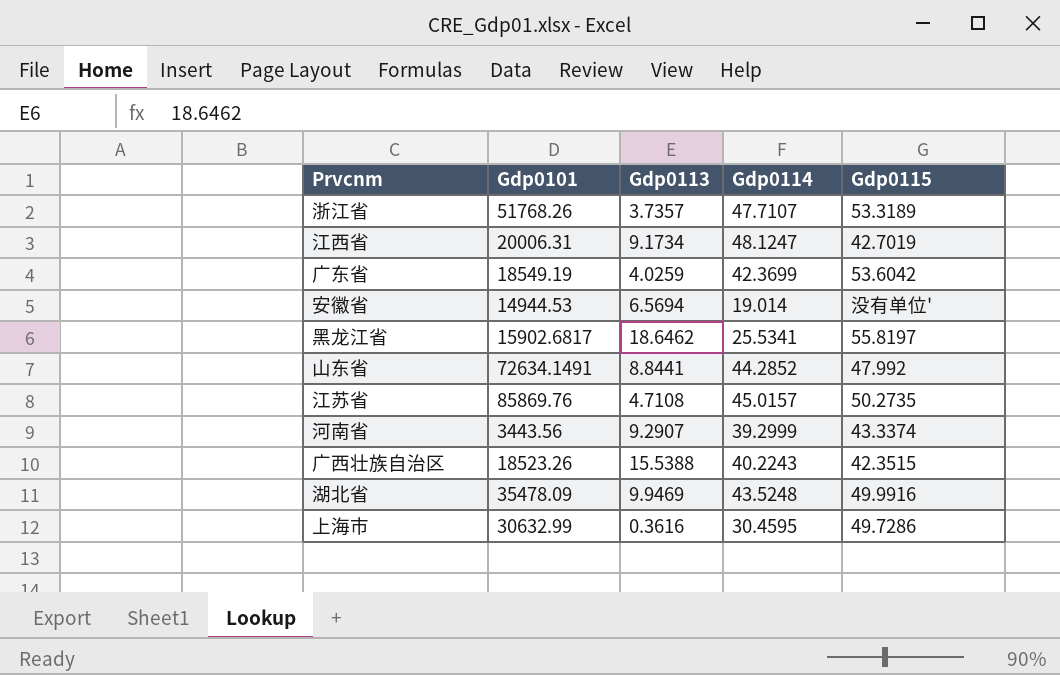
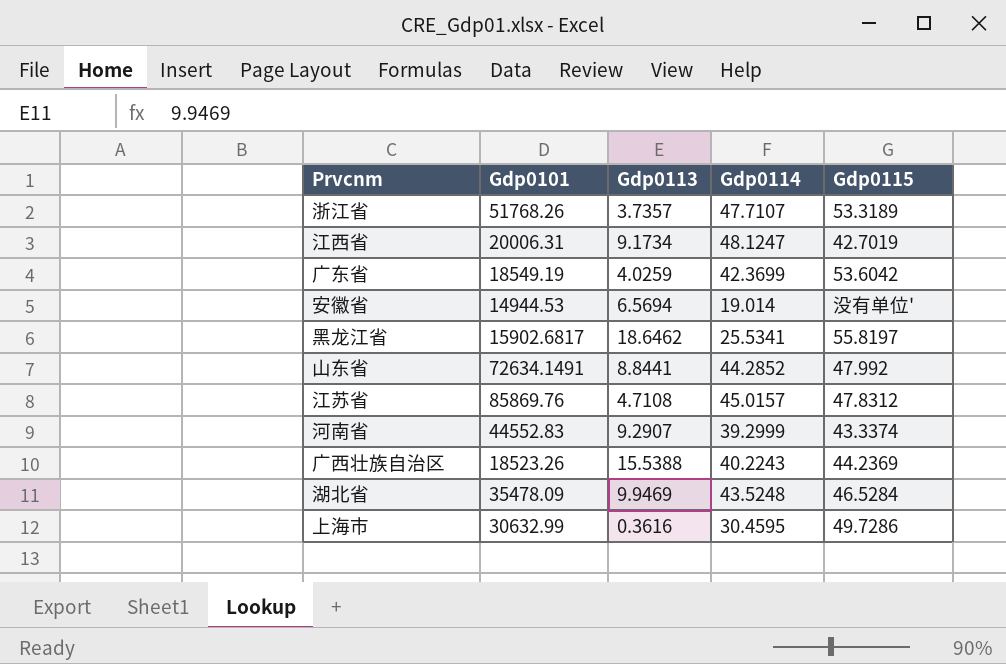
江苏省 | Gdp0115: 50.2735 -> 47.8312
河南省 | Gdp0101: 3443.56 -> 44552.83
广西壮族自治区 | Gdp0115: 42.3515 -> 44.2369
湖北省 | Gdp0115: 49.9916 -> 46.5284

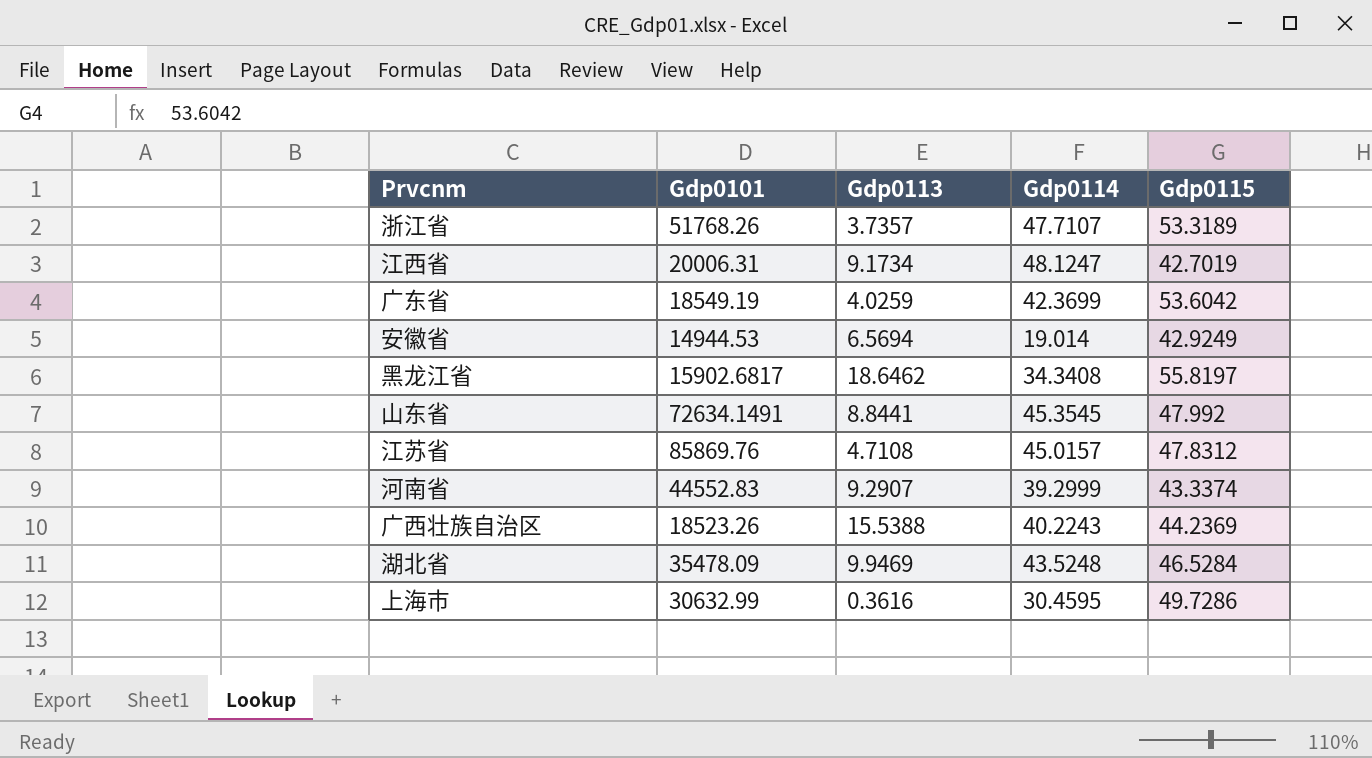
安徽省 | Gdp0115: 没有单位' -> 42.9249
黑龙江省 | Gdp0114: 25.5341 -> 34.3408
山东省 | Gdp0114: 44.2852 -> 45.3545

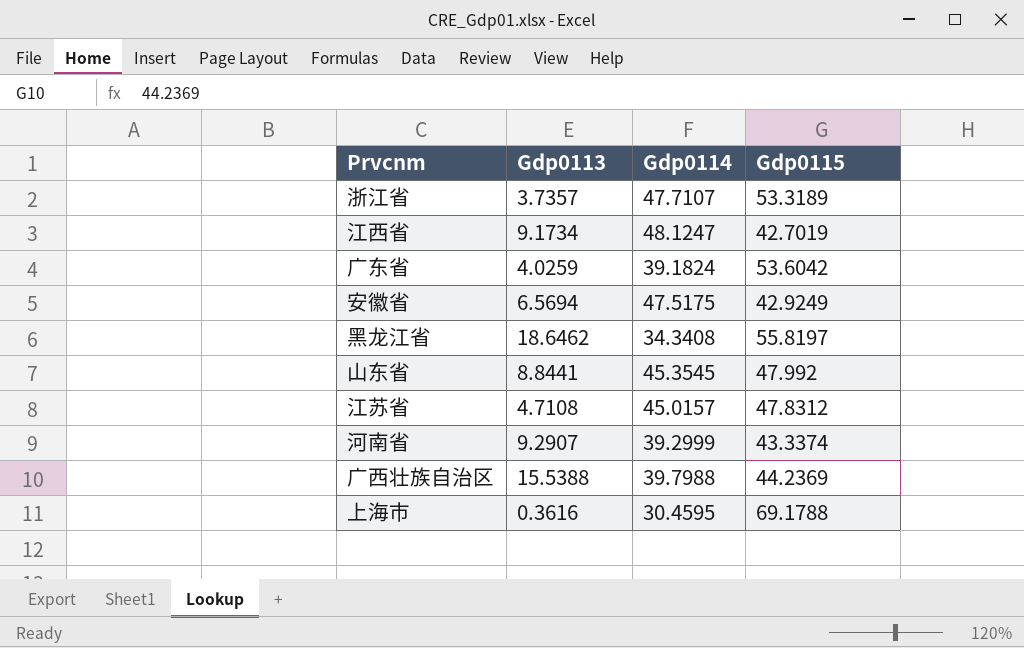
column Gdp0101 | position: 2 -> none
row 湖北省: 35478.09 | 9.9469 | 43.5248 | 46.5284 -> none
广东省 | Gdp0114: 42.3699 -> 39.1824
安徽省 | Gdp0114: 19.014 -> 47.5175
广西壮族自治区 | Gdp0114: 40.2243 -> 39.7988
上海市 | Gdp0115: 49.7286 -> 69.1788

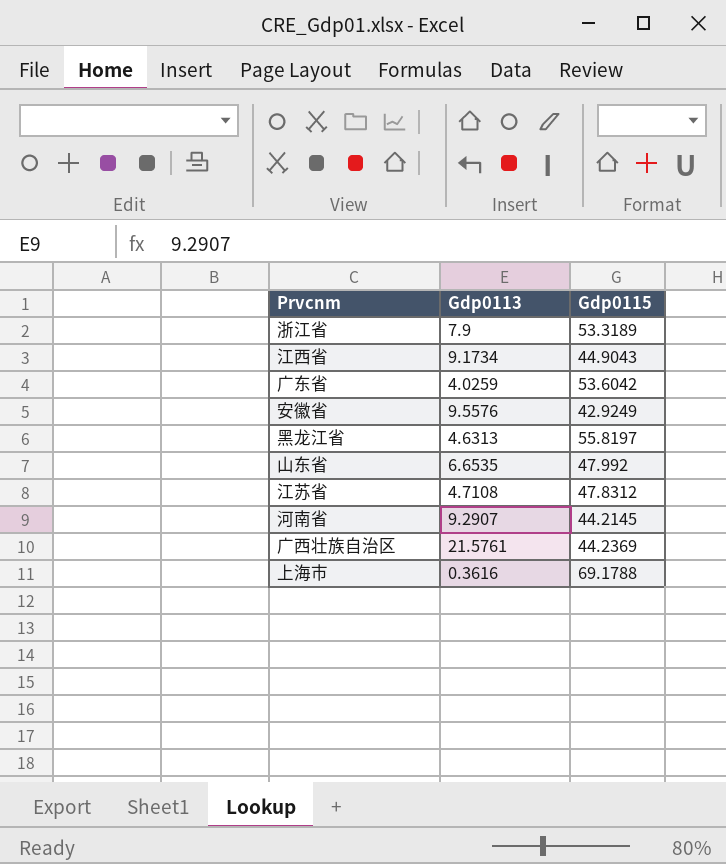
column Gdp0114 | position: 3 -> none
浙江省 | Gdp0113: 3.7357 -> 7.9
江西省 | Gdp0115: 42.7019 -> 44.9043
安徽省 | Gdp0113: 6.5694 -> 9.5576
黑龙江省 | Gdp0113: 18.6462 -> 4.6313
山东省 | Gdp0113: 8.8441 -> 6.6535
河南省 | Gdp0115: 43.3374 -> 44.2145
广西壮族自治区 | Gdp0113: 15.5388 -> 21.5761

